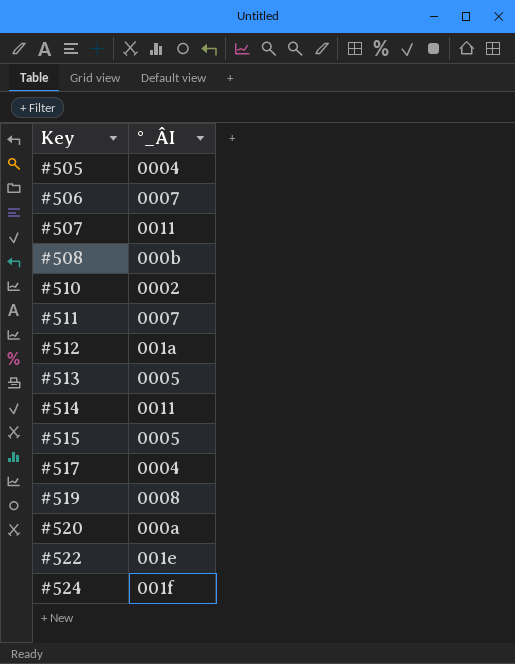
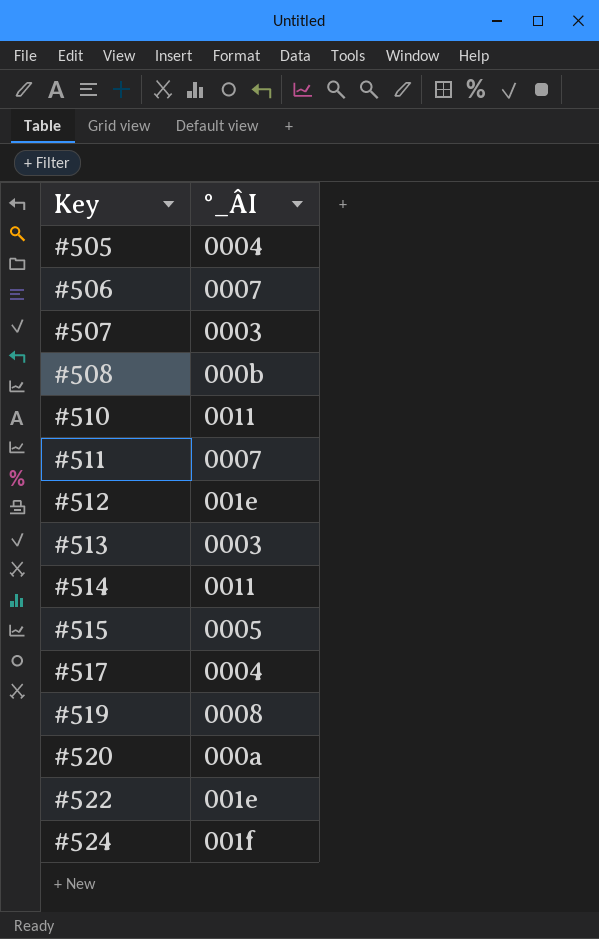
#507 | °_ÂI: 0011 -> 0003
#510 | °_ÂI: 0002 -> 0011
#512 | °_ÂI: 001a -> 001e
#513 | °_ÂI: 0005 -> 0003

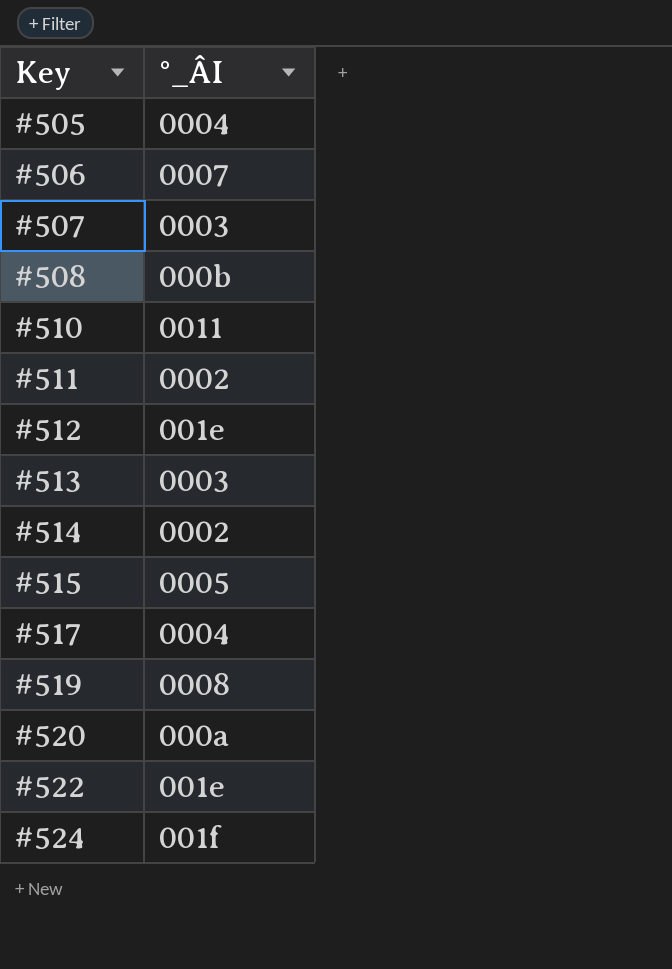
#511 | °_ÂI: 0007 -> 0002
#514 | °_ÂI: 0011 -> 0002

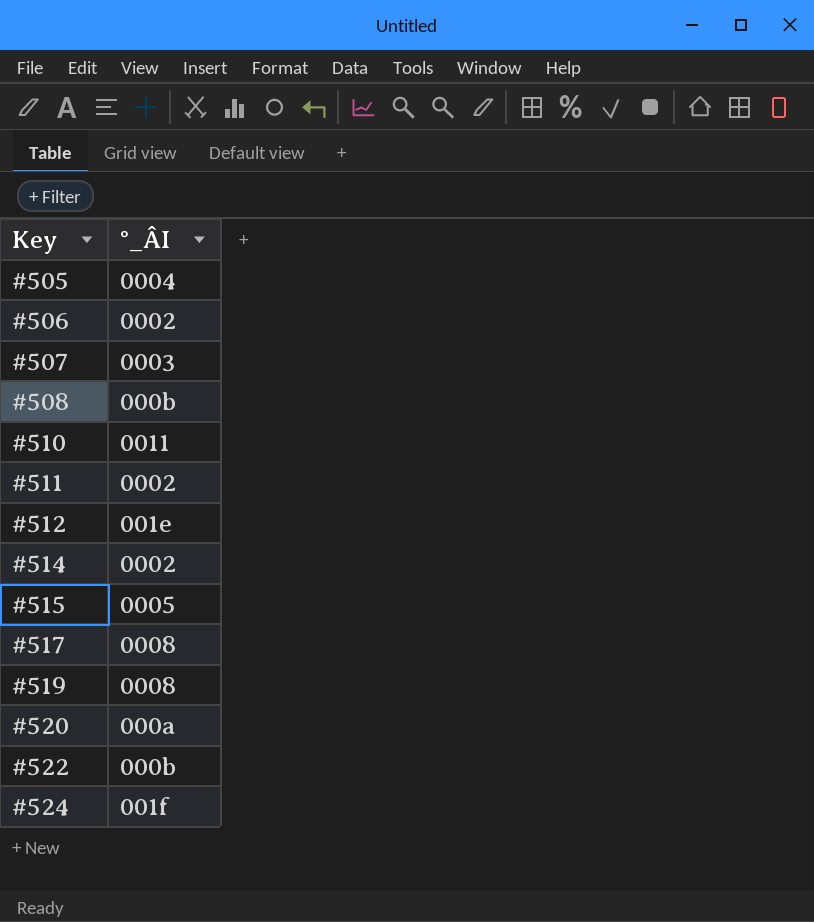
row #513: 0003 -> none
#506 | °_ÂI: 0007 -> 0002
#517 | °_ÂI: 0004 -> 0008
#522 | °_ÂI: 001e -> 000b

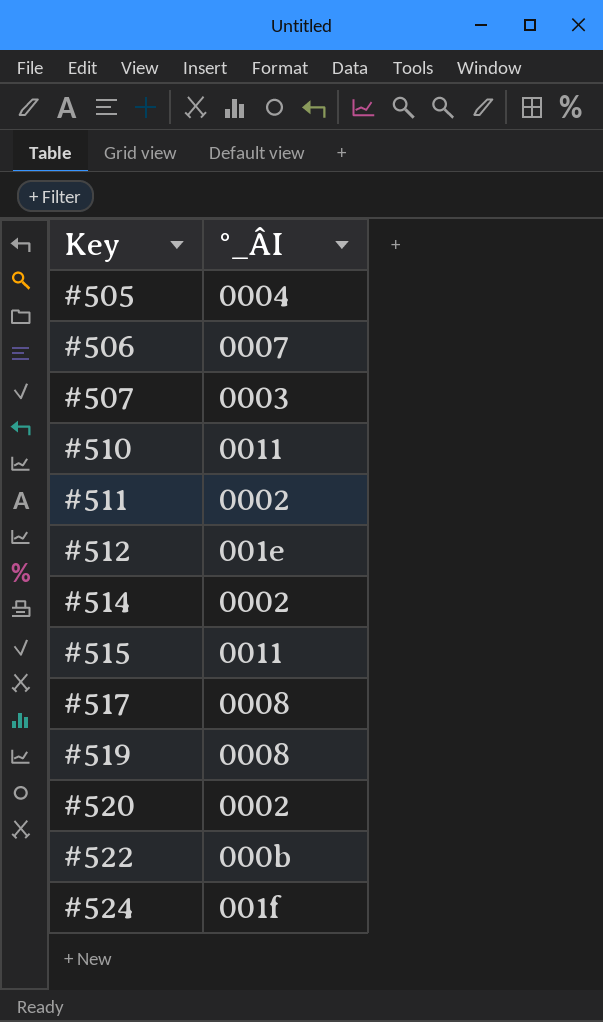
row #508: 000b -> none
#506 | °_ÂI: 0002 -> 0007
#515 | °_ÂI: 0005 -> 0011
#520 | °_ÂI: 000a -> 0002

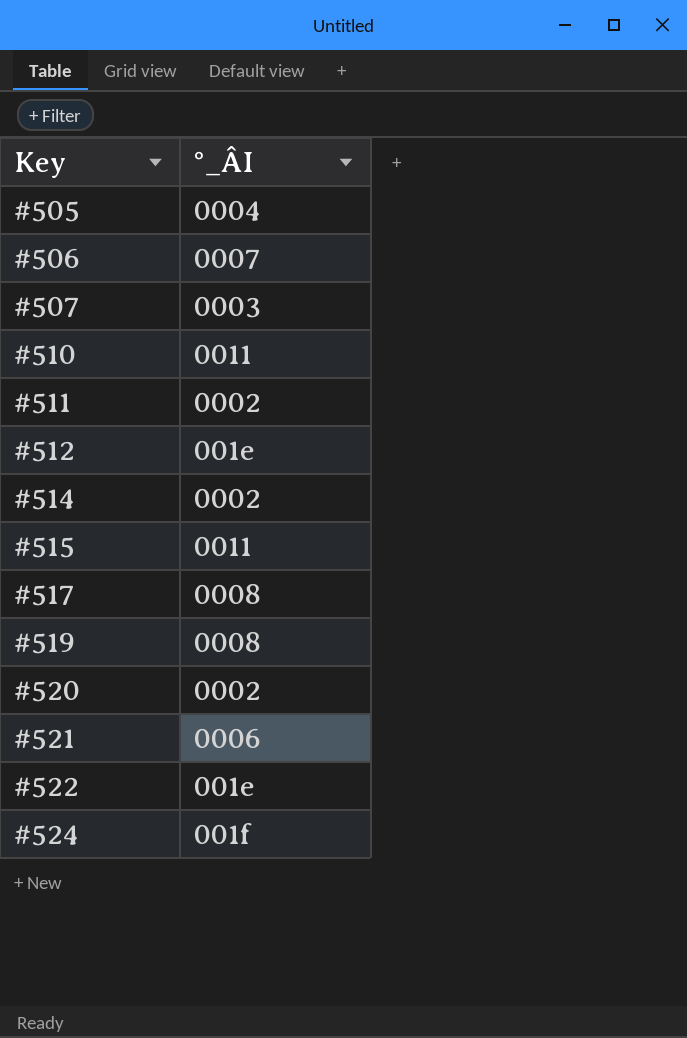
row #521: none -> 0006
#522 | °_ÂI: 000b -> 001e

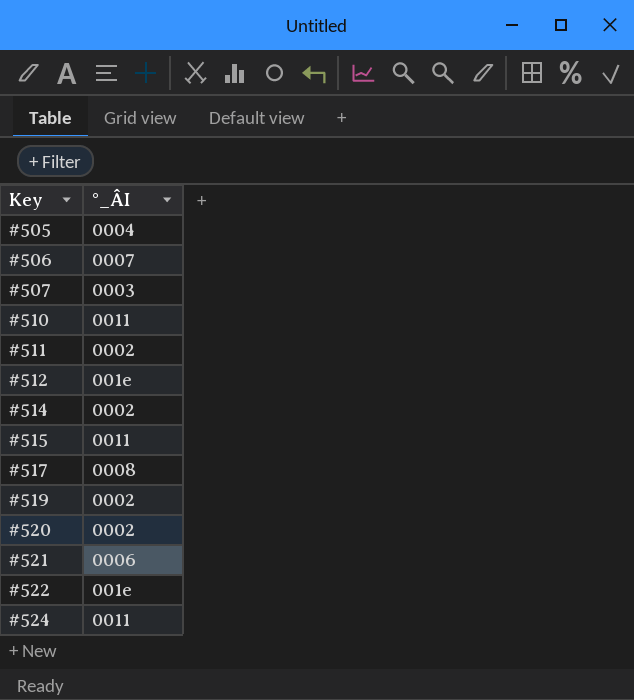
#519 | °_ÂI: 0008 -> 0002
#524 | °_ÂI: 001f -> 0011

